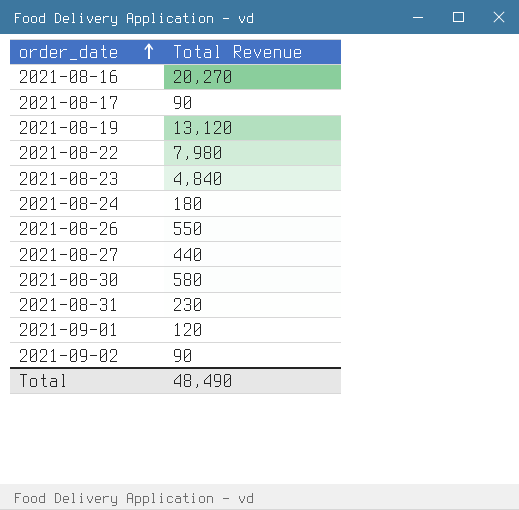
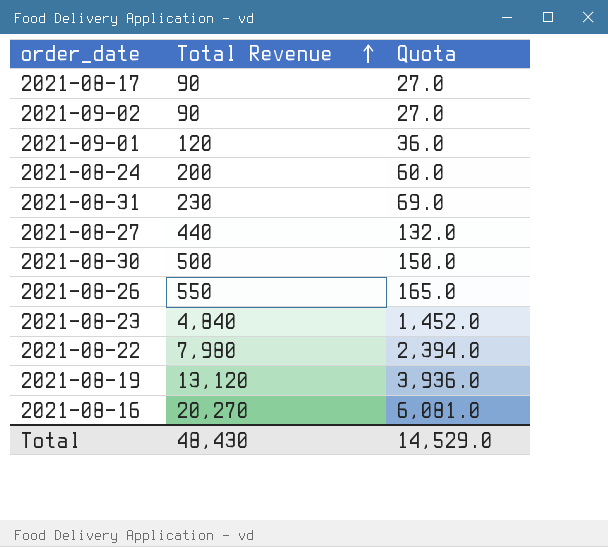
row order: order_date ascending -> Total Revenue ascending
column Quota | formula: none -> [Total Revenue] * 0.3
2021-08-24 | Total Revenue: 180 -> 200
2021-08-30 | Total Revenue: 580 -> 500
Total | Total Revenue: 48,490 -> 48,430

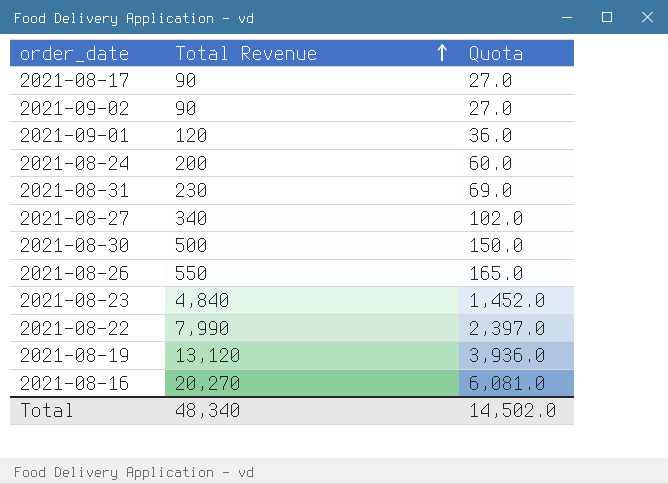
2021-08-27 | Total Revenue: 440 -> 340
2021-08-27 | Quota: 132.0 -> 102.0
2021-08-22 | Total Revenue: 7,980 -> 7,990
2021-08-22 | Quota: 2,394.0 -> 2,397.0
Total | Total Revenue: 48,430 -> 48,340
Total | Quota: 14,529.0 -> 14,502.0

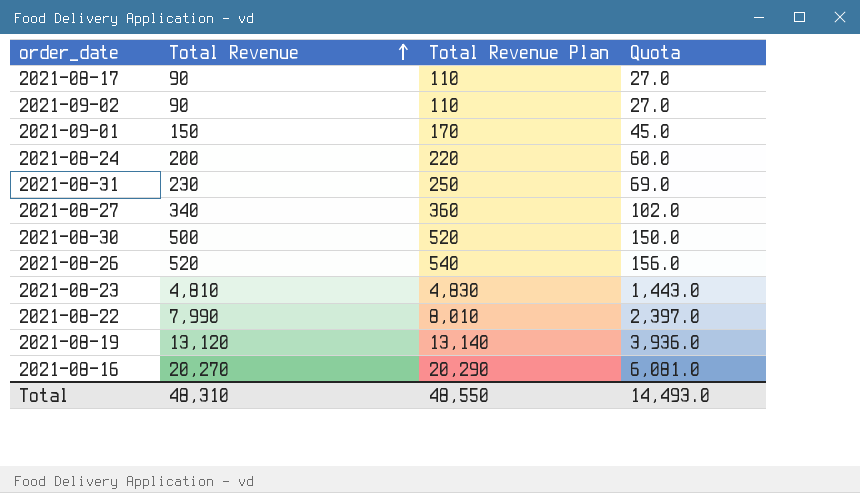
column Total Revenue Plan | formula: none -> [Total Revenue] + 20
2021-09-01 | Total Revenue: 120 -> 150
2021-09-01 | Quota: 36.0 -> 45.0
2021-08-26 | Total Revenue: 550 -> 520
2021-08-26 | Quota: 165.0 -> 156.0
2021-08-23 | Total Revenue: 4,840 -> 4,810
2021-08-23 | Quota: 1,452.0 -> 1,443.0
Total | Total Revenue: 48,340 -> 48,310
Total | Quota: 14,502.0 -> 14,493.0

